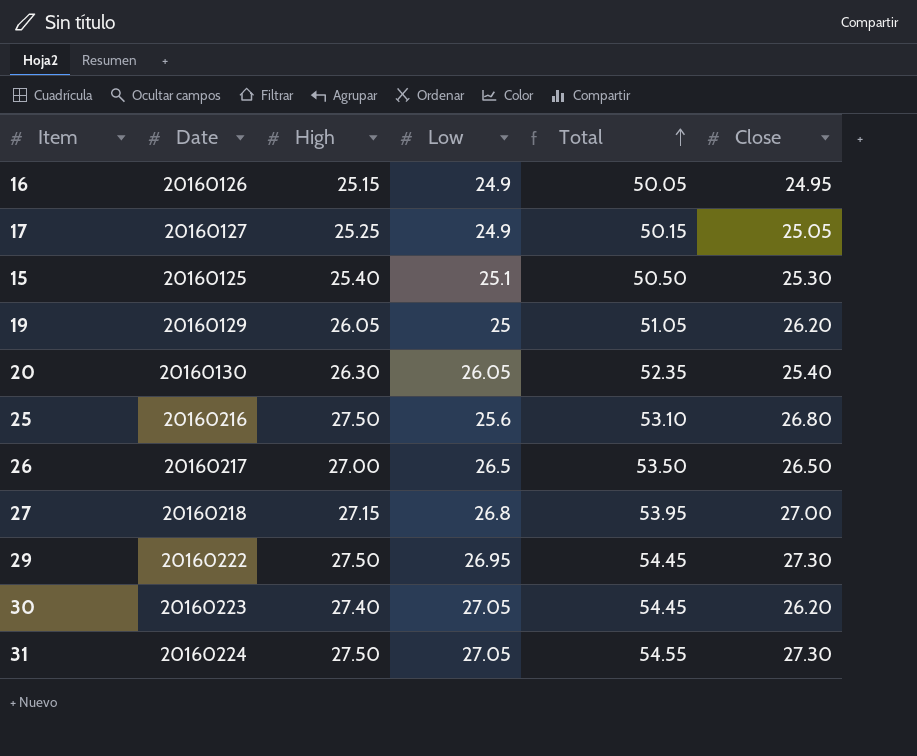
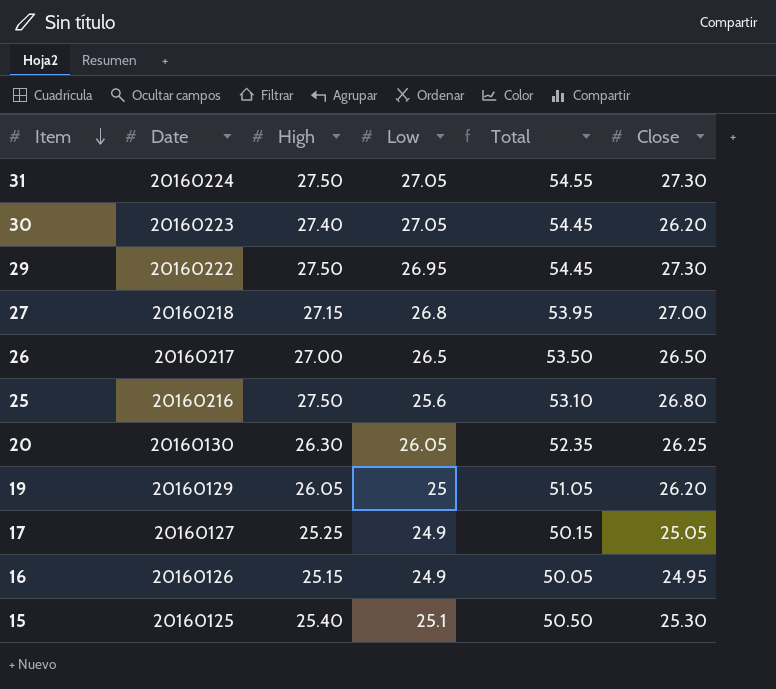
row order: Total ascending -> Item descending
20 | Close: 25.40 -> 26.25

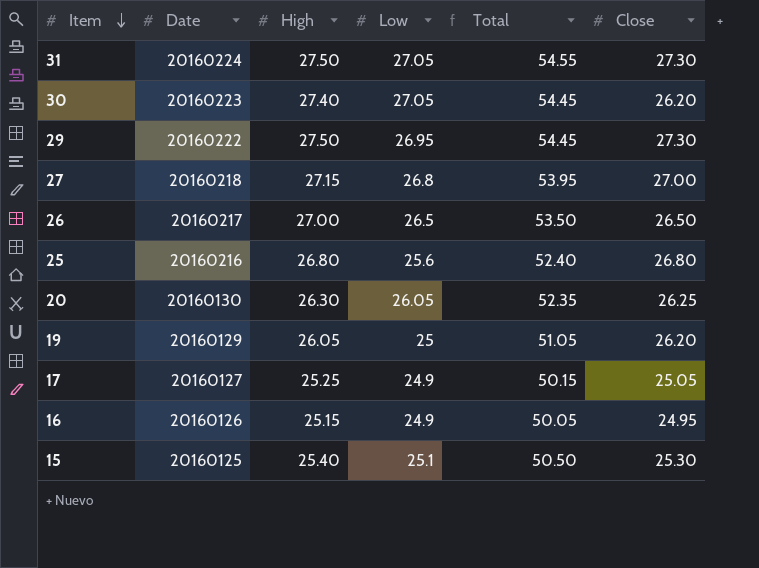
25 | High: 27.50 -> 26.80
25 | Total: 53.10 -> 52.40

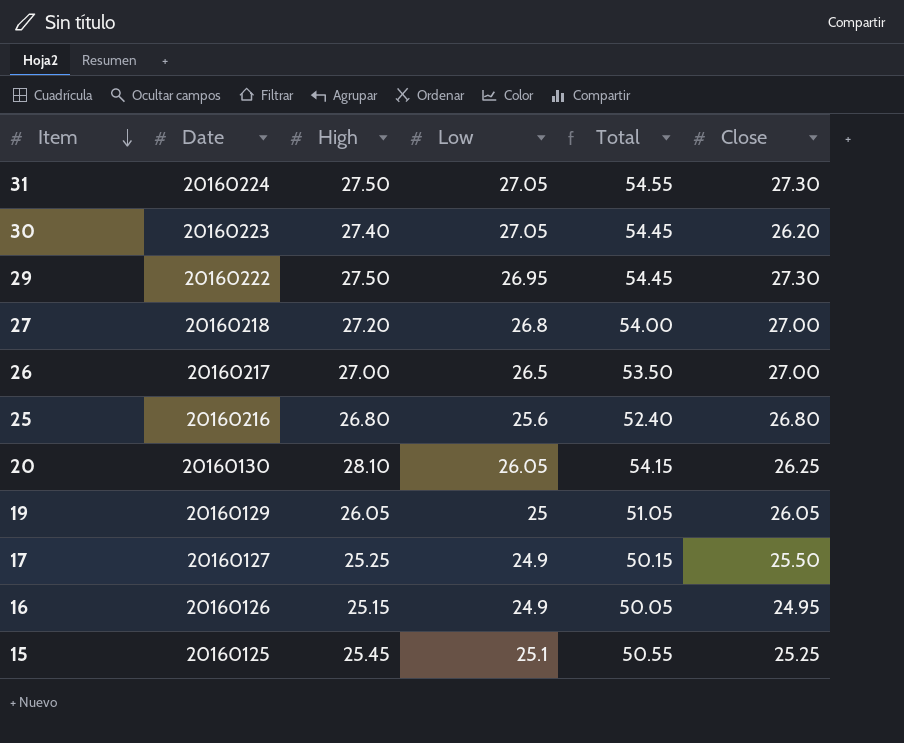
27 | High: 27.15 -> 27.20
27 | Total: 53.95 -> 54.00
26 | Close: 26.50 -> 27.00
20 | High: 26.30 -> 28.10
20 | Total: 52.35 -> 54.15
19 | Close: 26.20 -> 26.05
17 | Close: 25.05 -> 25.50
15 | High: 25.40 -> 25.45
15 | Total: 50.50 -> 50.55
15 | Close: 25.30 -> 25.25

